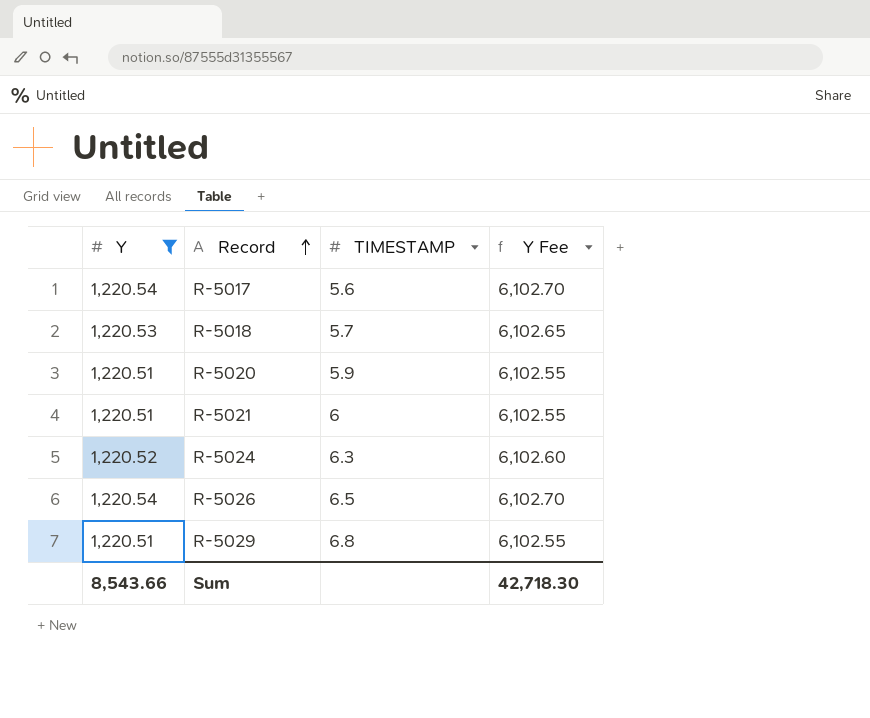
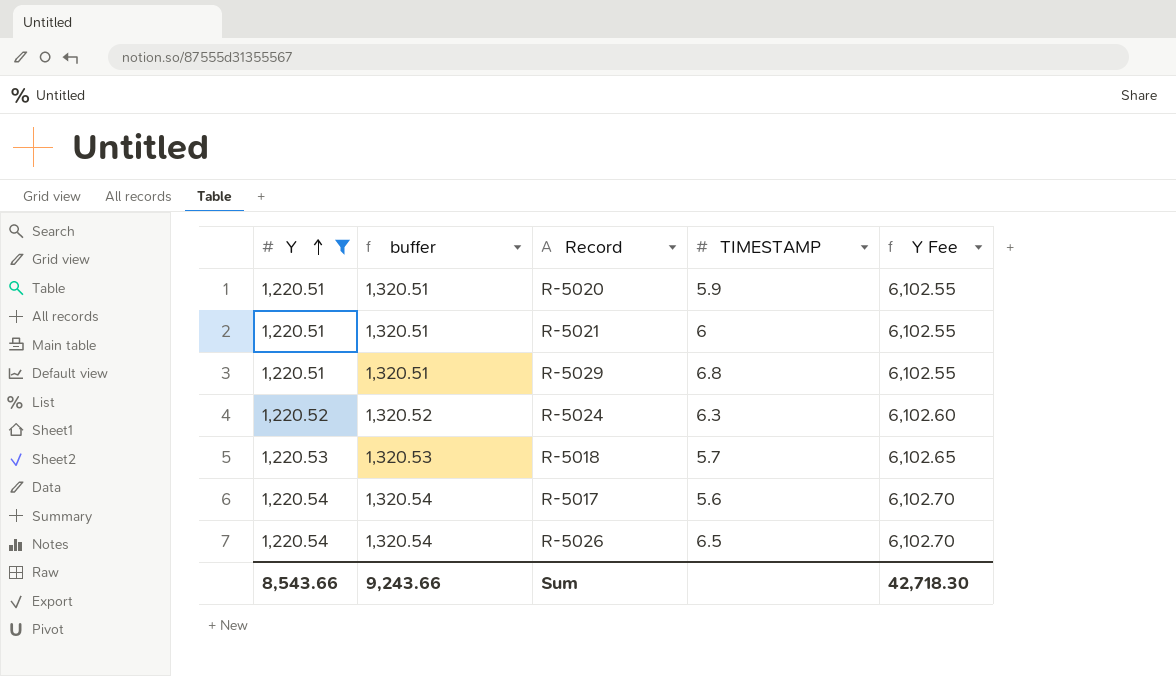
row order: Record ascending -> Y ascending
column buffer | formula: none -> [Y] + 100

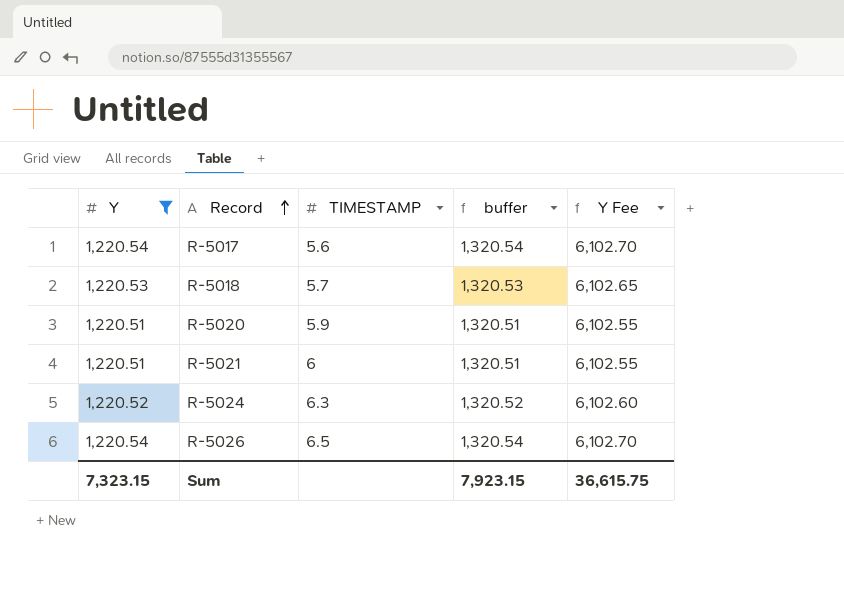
row order: Y ascending -> Record ascending
column buffer | position: 2 -> 4
row R-5029: 1,220.51 | 1,320.51 | 6.8 | 6,102.55 -> none
Sum | Y: 8,543.66 -> 7,323.15
Sum | buffer: 9,243.66 -> 7,923.15
Sum | Y Fee: 42,718.30 -> 36,615.75

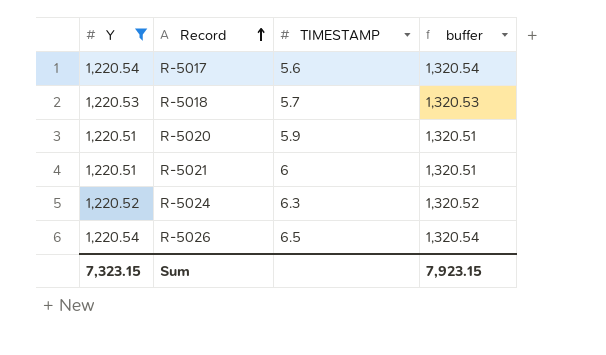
column Y Fee | formula: [Y] * 5 -> none

